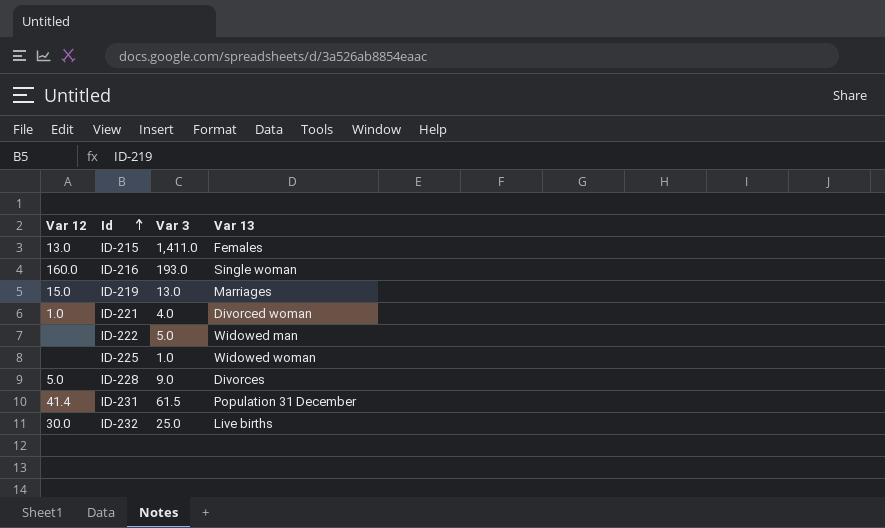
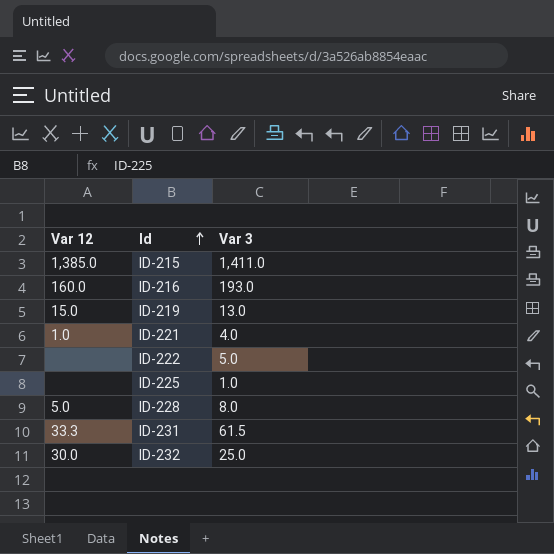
column Var 13 | position: 4 -> none
ID-215 | Var 12: 13.0 -> 1,385.0
ID-228 | Var 3: 9.0 -> 8.0
ID-231 | Var 12: 41.4 -> 33.3

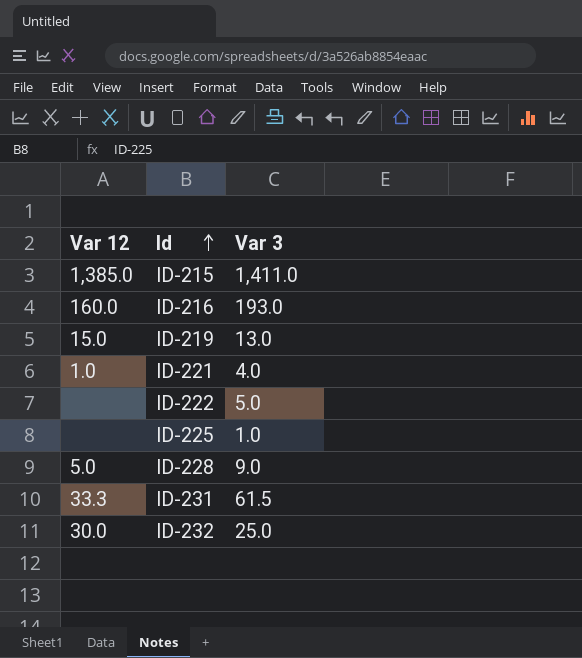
ID-228 | Var 3: 8.0 -> 9.0

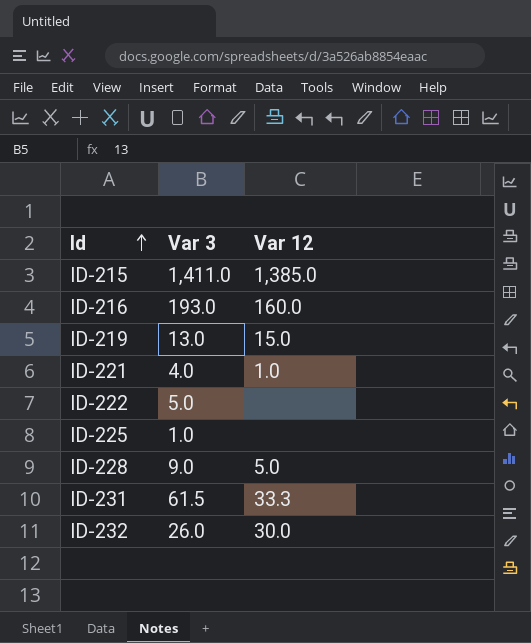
column Var 12 | position: 1 -> 3
ID-232 | Var 3: 25.0 -> 26.0

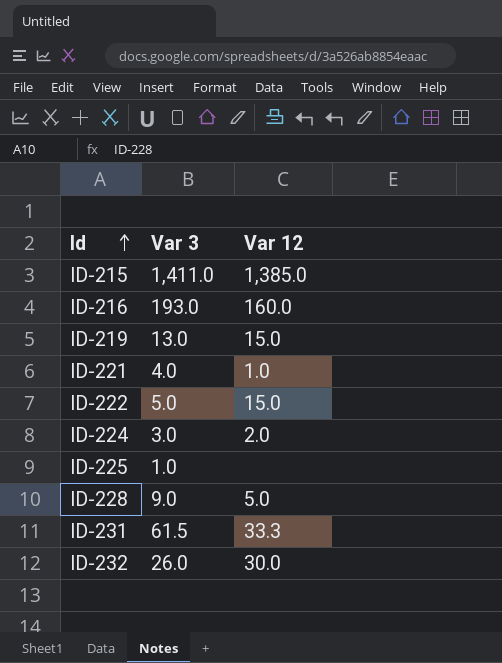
ID-222 | Var 12: none -> 15.0
row ID-224: none -> 3.0 | 2.0

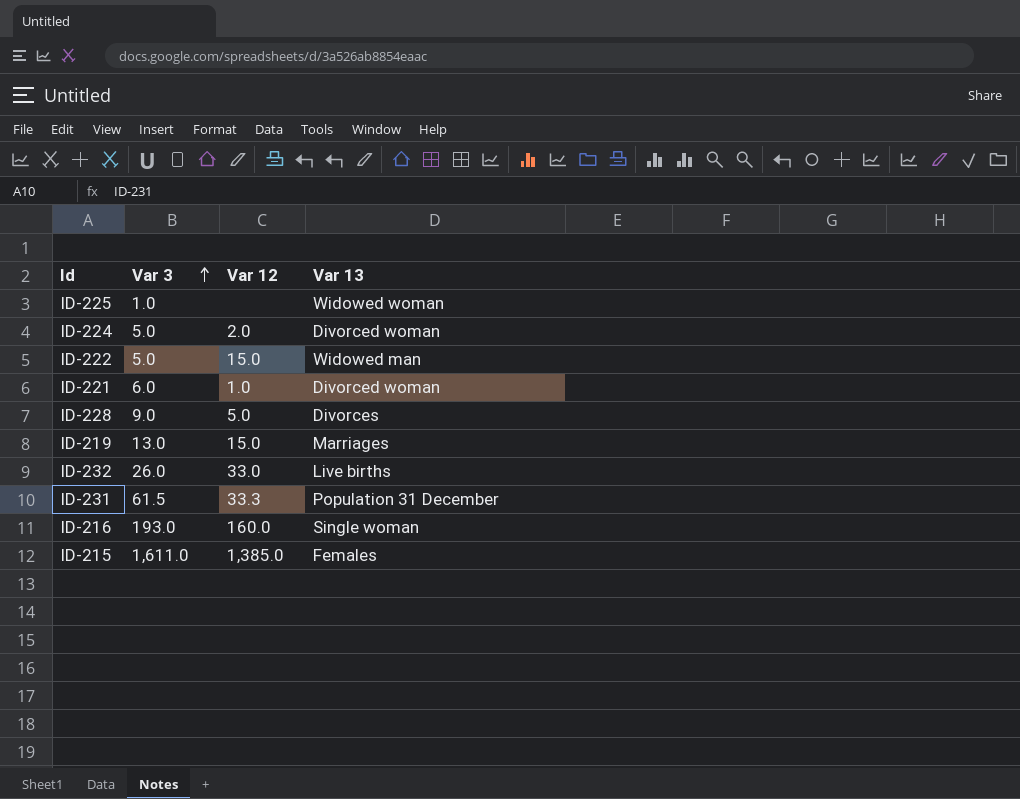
row order: Id ascending -> Var 3 ascending
column Var 13 | position: none -> 4
ID-224 | Var 3: 3.0 -> 5.0
ID-221 | Var 3: 4.0 -> 6.0
ID-232 | Var 12: 30.0 -> 33.0
ID-215 | Var 3: 1,411.0 -> 1,611.0

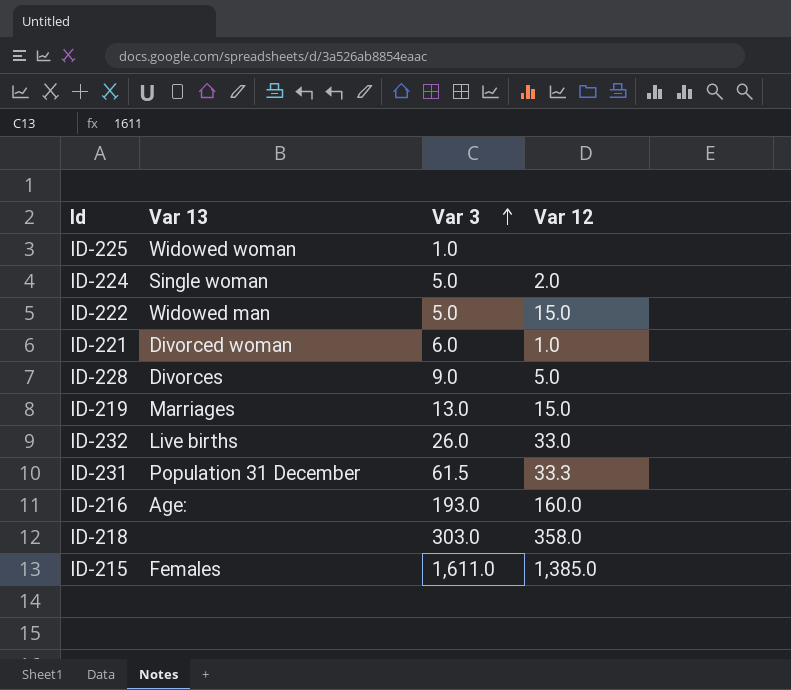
column Var 13 | position: 4 -> 2
ID-224 | Var 13: Divorced woman -> Single woman
ID-216 | Var 13: Single woman -> Age:
row ID-218: none -> none | 303.0 | 358.0

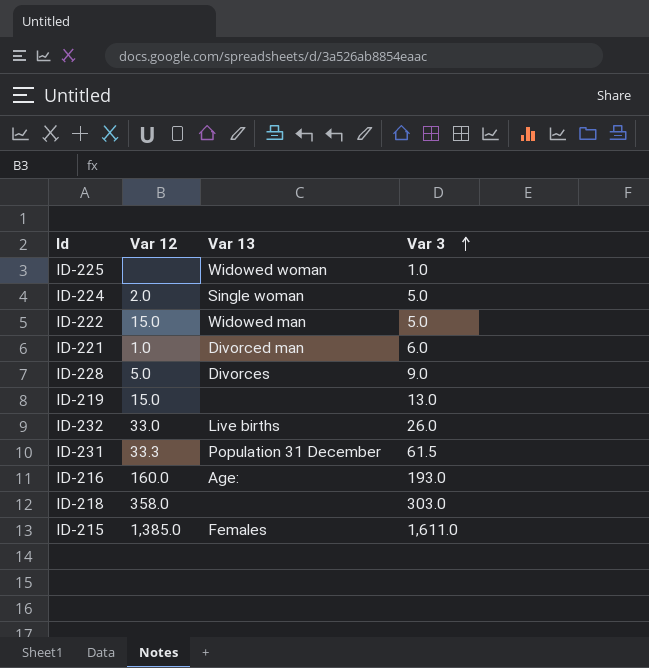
column Var 12 | position: 4 -> 2
ID-221 | Var 13: Divorced woman -> Divorced man
ID-219 | Var 13: Marriages -> none

